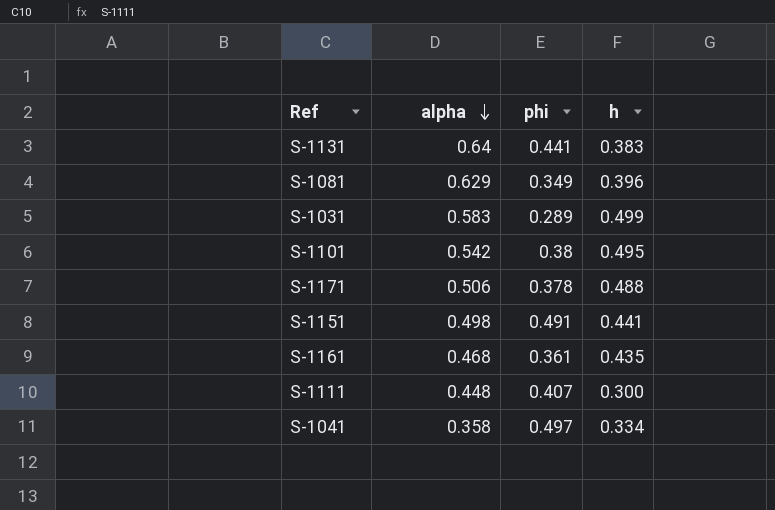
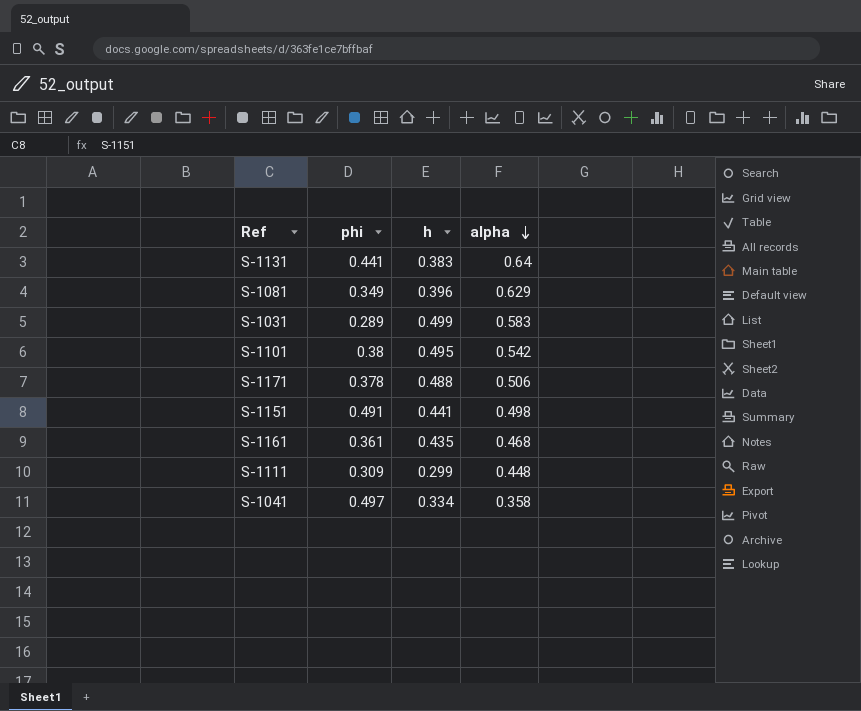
column alpha | position: 2 -> 4
S-1111 | phi: 0.407 -> 0.309
S-1111 | h: 0.300 -> 0.299

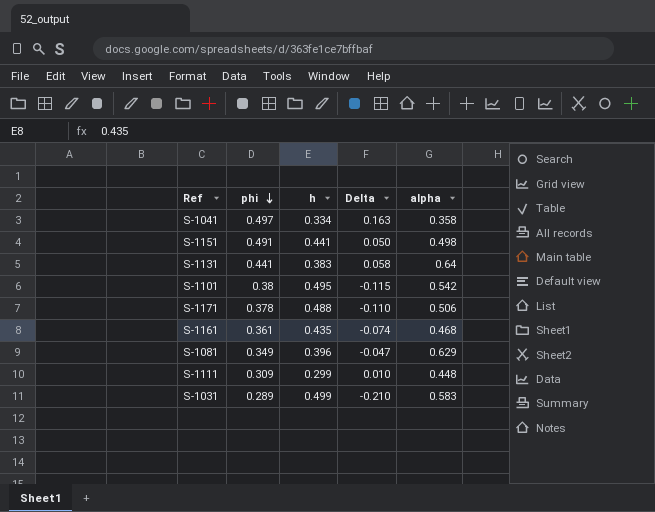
row order: alpha descending -> phi descending
column Delta | formula: none -> [phi] - [h]

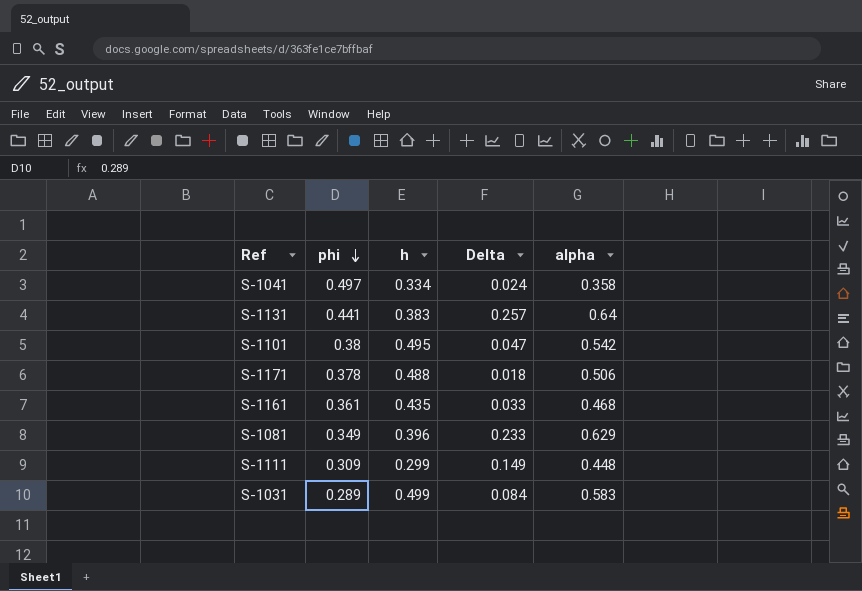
column Delta | formula: [phi] - [h] -> [alpha] - [h]
row S-1151: 0.491 | 0.441 | 0.050 | 0.498 -> none

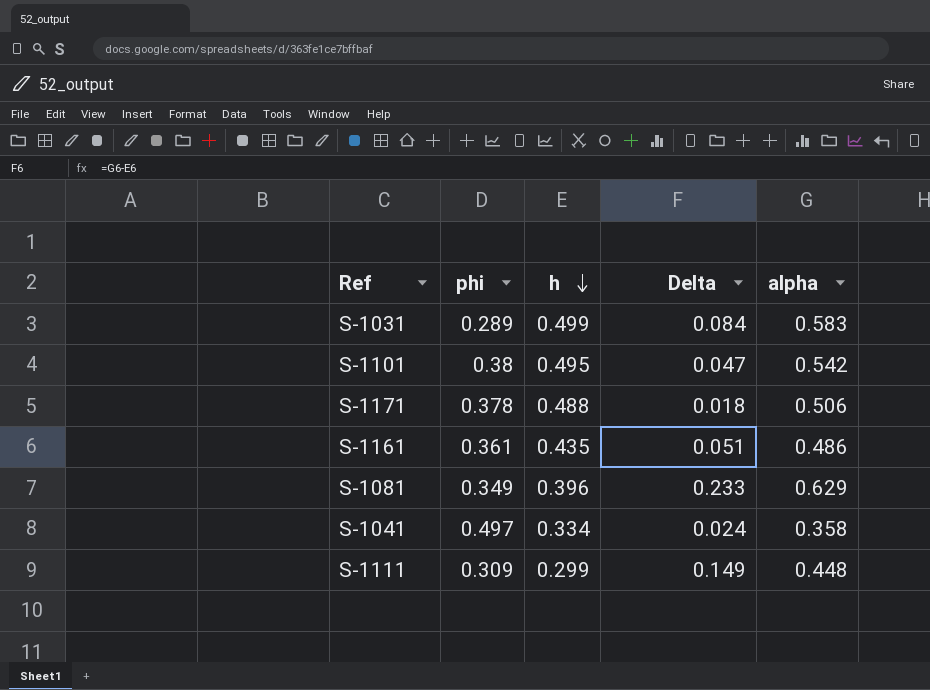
row order: phi descending -> h descending
row S-1131: 0.441 | 0.383 | 0.257 | 0.64 -> none
S-1161 | Delta: 0.033 -> 0.051
S-1161 | alpha: 0.468 -> 0.486

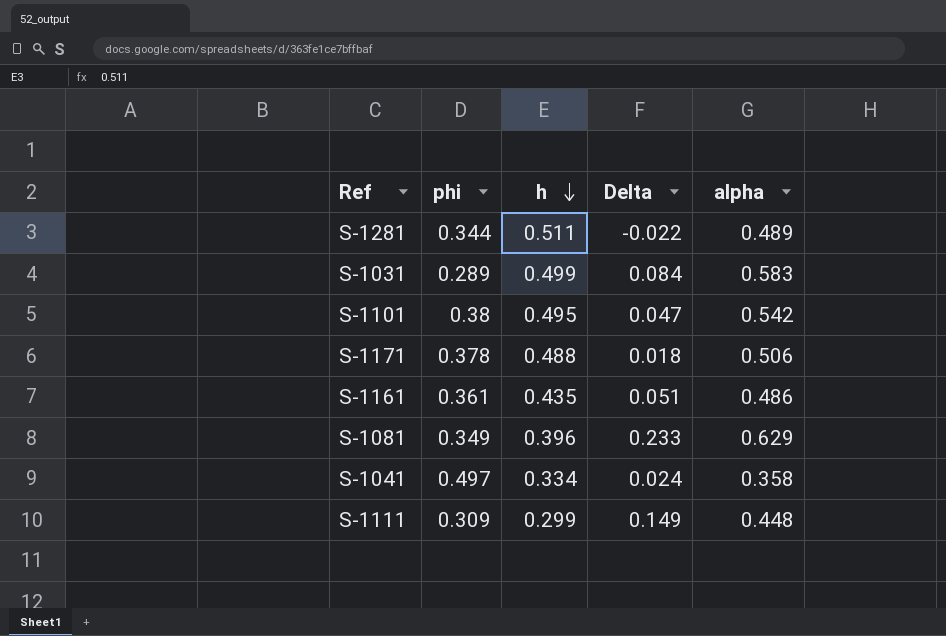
row S-1281: none -> 0.344 | 0.511 | -0.022 | 0.489

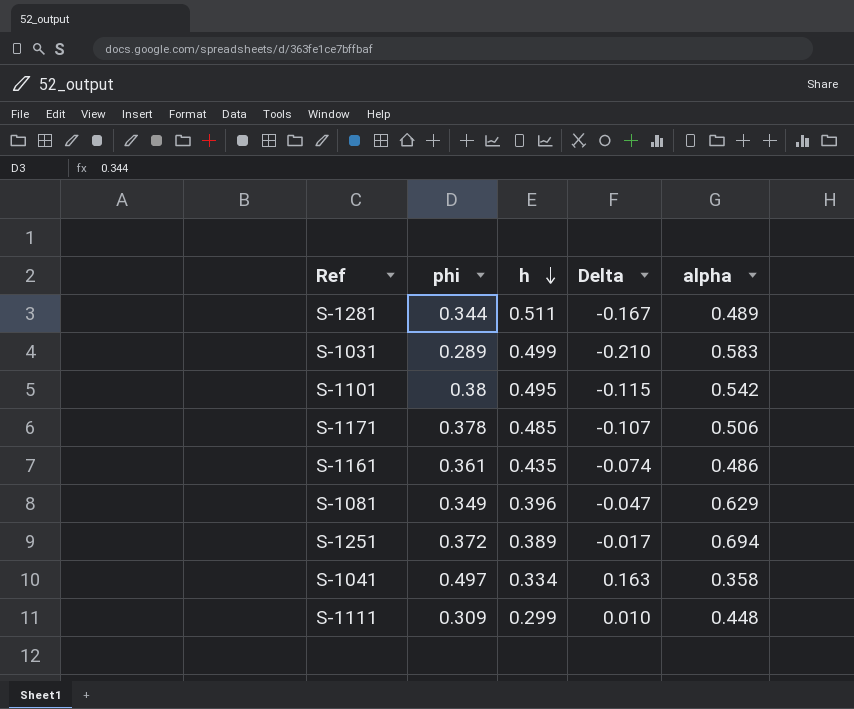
column Delta | formula: [alpha] - [h] -> [phi] - [h]
S-1171 | h: 0.488 -> 0.485
row S-1251: none -> 0.372 | 0.389 | -0.017 | 0.694

